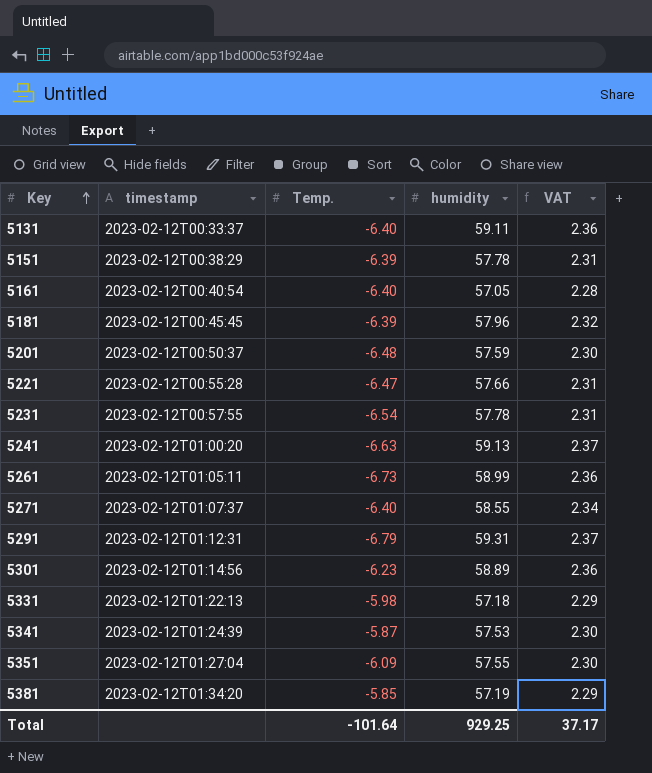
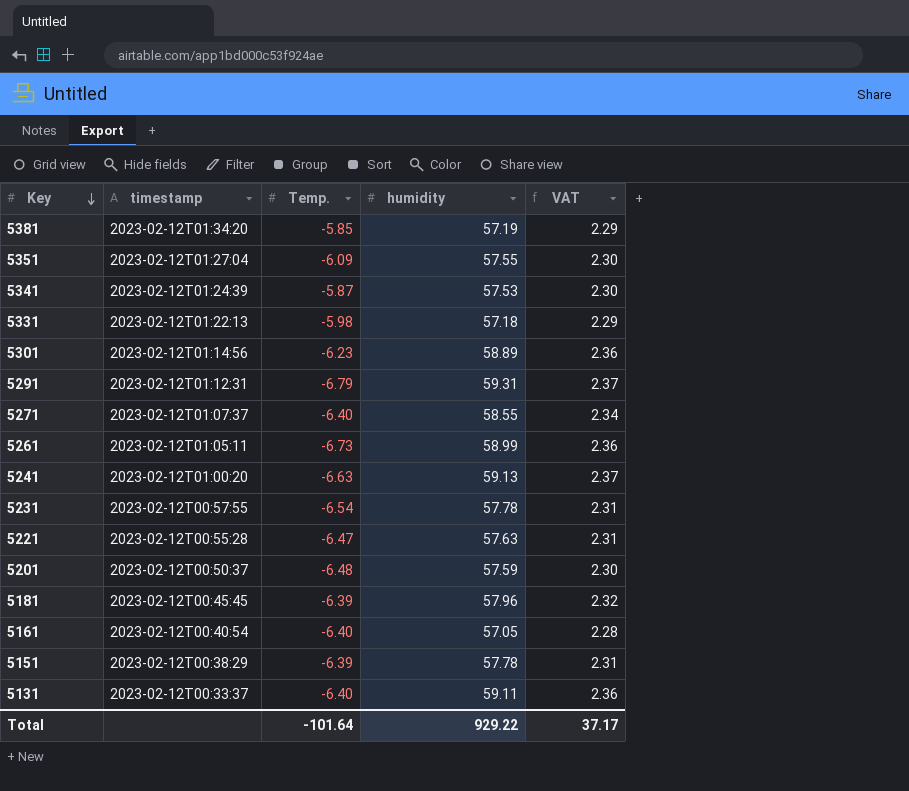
row order: Key ascending -> Key descending
5221 | humidity: 57.66 -> 57.63
Total | humidity: 929.25 -> 929.22

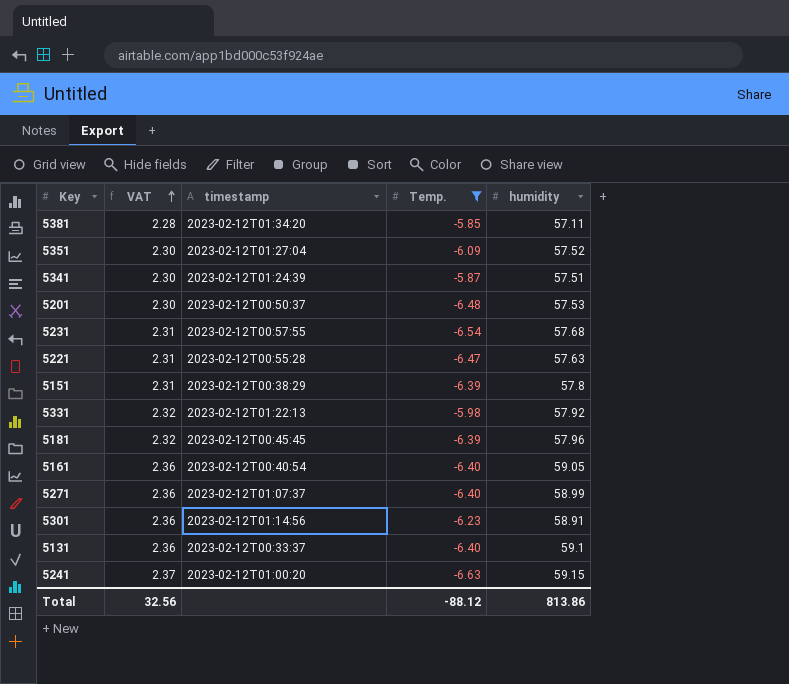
filter: none -> Temp. >= -6.63
row order: Key descending -> VAT ascending
column VAT | position: 5 -> 2
5381 | VAT: 2.29 -> 2.28
5381 | humidity: 57.19 -> 57.11
5351 | humidity: 57.55 -> 57.52
5341 | humidity: 57.53 -> 57.51
5201 | humidity: 57.59 -> 57.53
5231 | humidity: 57.78 -> 57.68
5151 | humidity: 57.78 -> 57.8
5331 | VAT: 2.29 -> 2.32
5331 | humidity: 57.18 -> 57.92
5161 | VAT: 2.28 -> 2.36
5161 | humidity: 57.05 -> 59.05
5271 | VAT: 2.34 -> 2.36
5271 | humidity: 58.55 -> 58.99
5301 | humidity: 58.89 -> 58.91
5131 | humidity: 59.11 -> 59.1
5241 | humidity: 59.13 -> 59.15
Total | VAT: 37.17 -> 32.56
Total | Temp.: -101.64 -> -88.12
Total | humidity: 929.22 -> 813.86

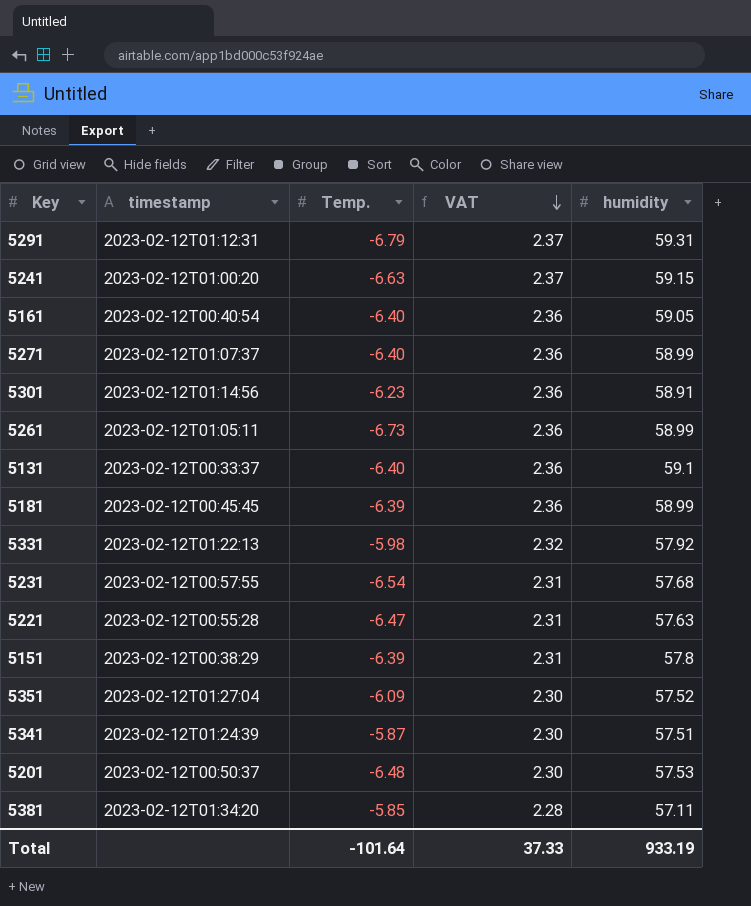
filter: Temp. >= -6.63 -> none
row order: VAT ascending -> VAT descending
column VAT | position: 2 -> 4
5181 | VAT: 2.32 -> 2.36
5181 | humidity: 57.96 -> 58.99
Total | Temp.: -88.12 -> -101.64
Total | VAT: 32.56 -> 37.33
Total | humidity: 813.86 -> 933.19

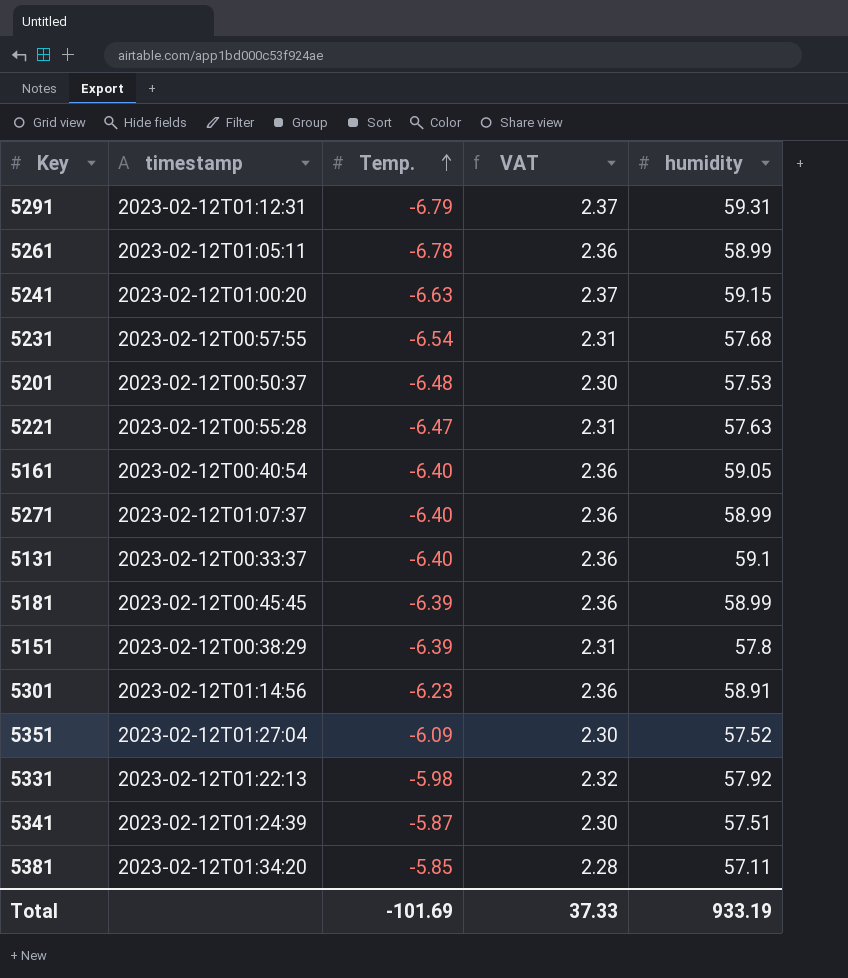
row order: VAT descending -> Temp. ascending
5261 | Temp.: -6.73 -> -6.78
Total | Temp.: -101.64 -> -101.69

